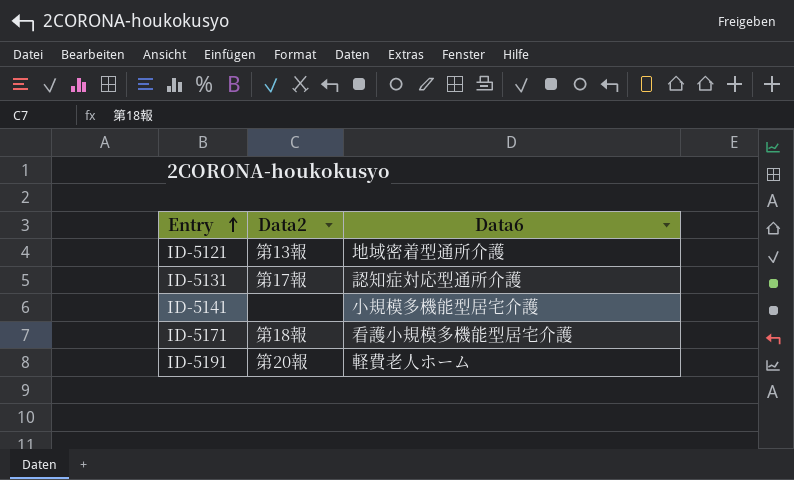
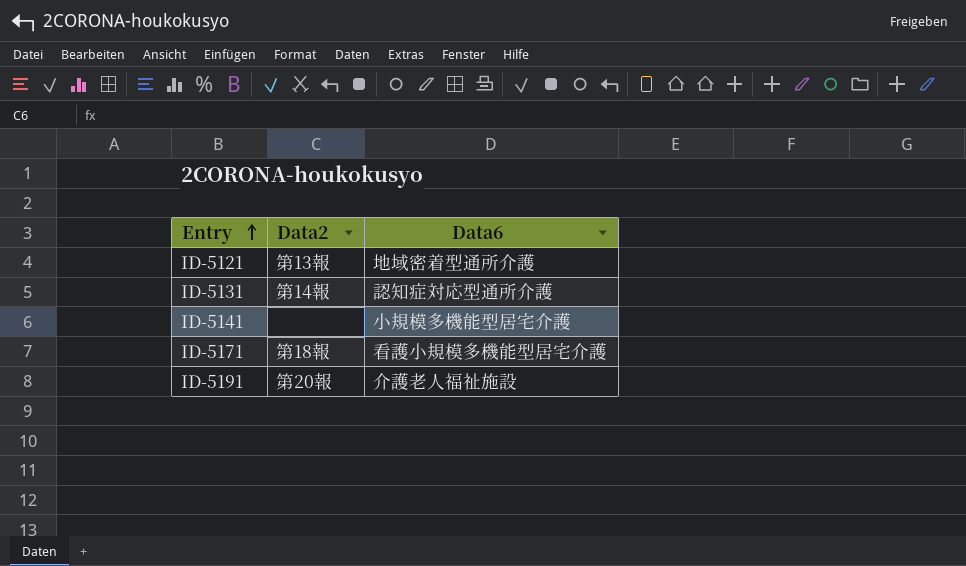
ID-5131 | Data2: 第17報 -> 第14報
ID-5191 | Data6: 軽費老人ホーム -> 介護老人福祉施設

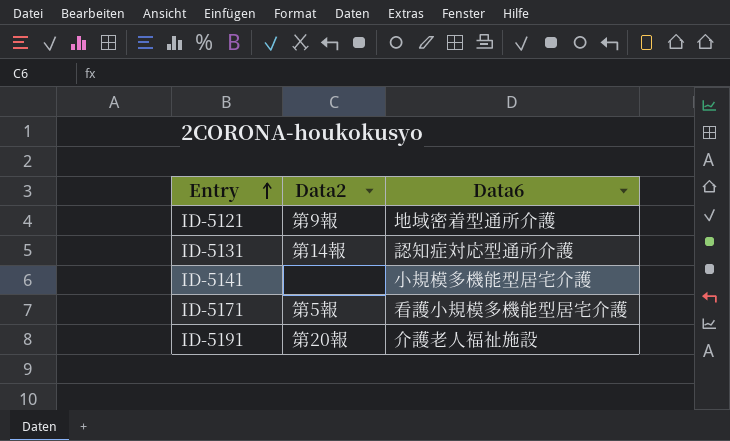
ID-5121 | Data2: 第13報 -> 第9報
ID-5171 | Data2: 第18報 -> 第5報

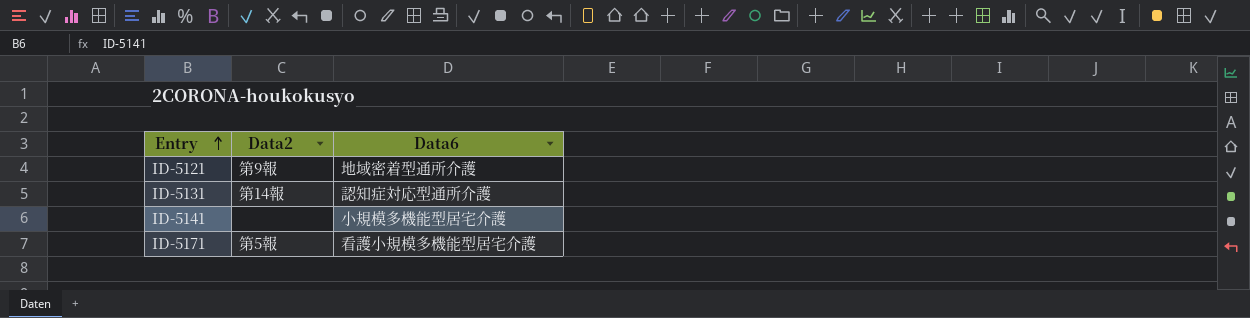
row ID-5191: 第20報 | 介護老人福祉施設 -> none

